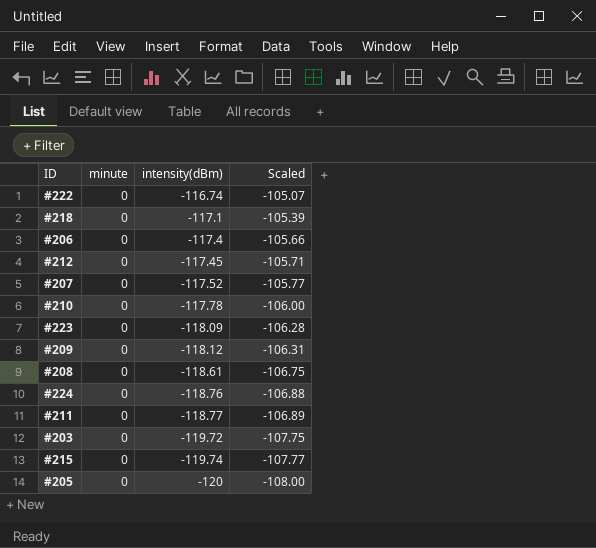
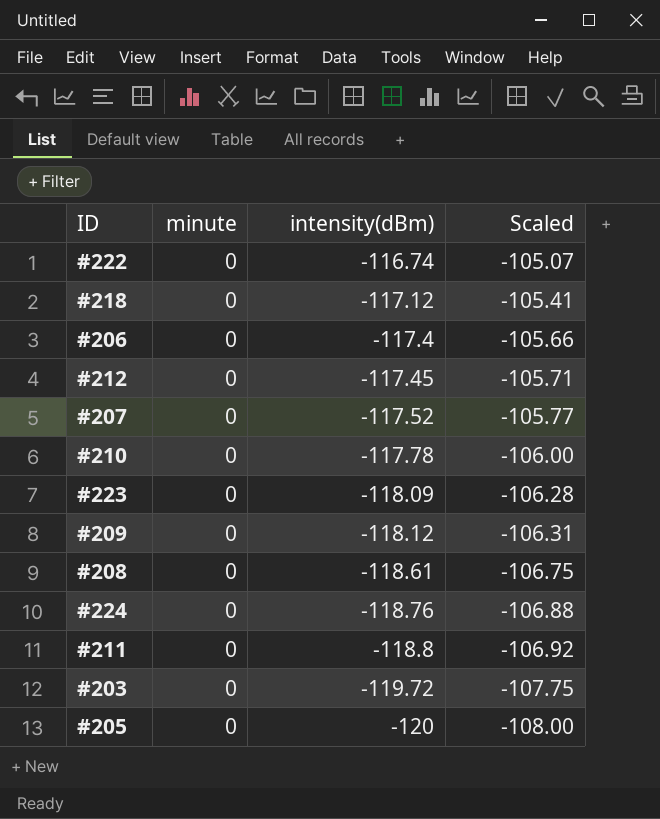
row #215: 0 | -119.74 | -107.77 -> none
#218 | intensity(dBm): -117.1 -> -117.12
#218 | Scaled: -105.39 -> -105.41
#211 | intensity(dBm): -118.77 -> -118.8
#211 | Scaled: -106.89 -> -106.92

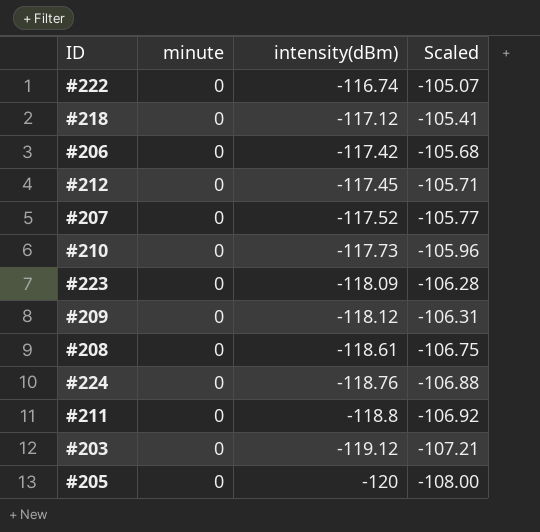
#206 | intensity(dBm): -117.4 -> -117.42
#206 | Scaled: -105.66 -> -105.68
#210 | intensity(dBm): -117.78 -> -117.73
#210 | Scaled: -106.00 -> -105.96
#203 | intensity(dBm): -119.72 -> -119.12
#203 | Scaled: -107.75 -> -107.21

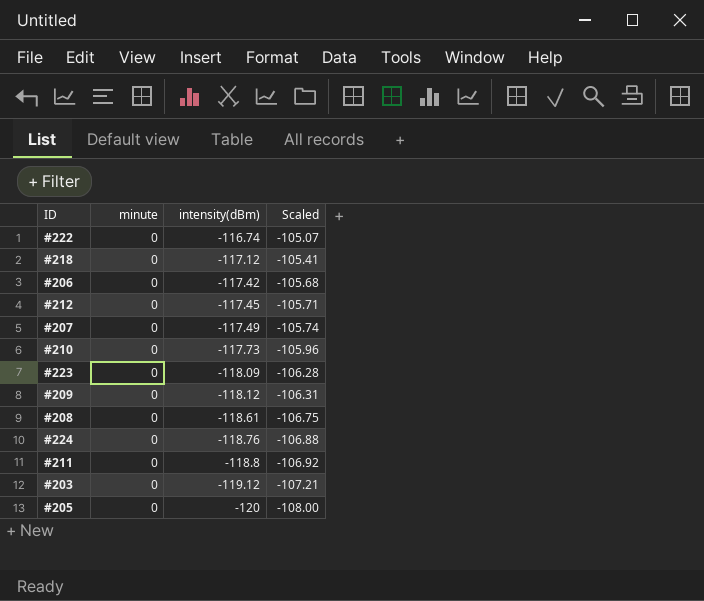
#207 | intensity(dBm): -117.52 -> -117.49
#207 | Scaled: -105.77 -> -105.74

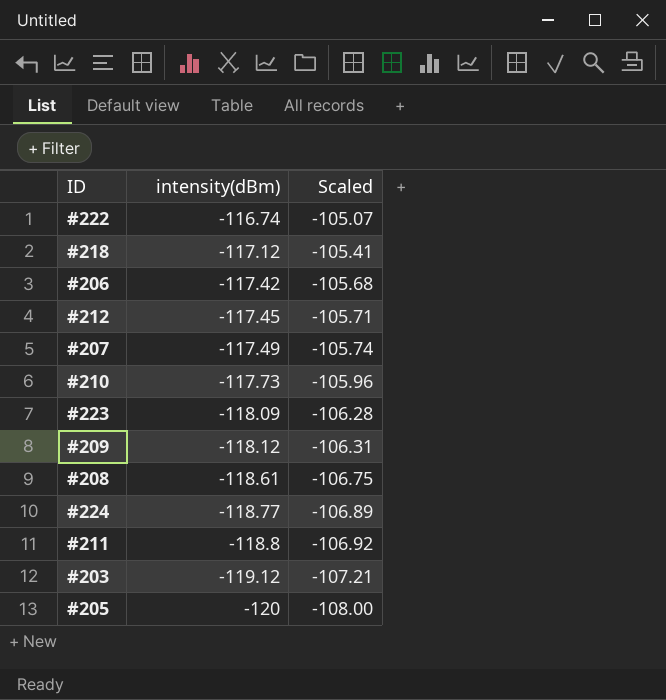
column minute | position: 2 -> none
#224 | intensity(dBm): -118.76 -> -118.77
#224 | Scaled: -106.88 -> -106.89

